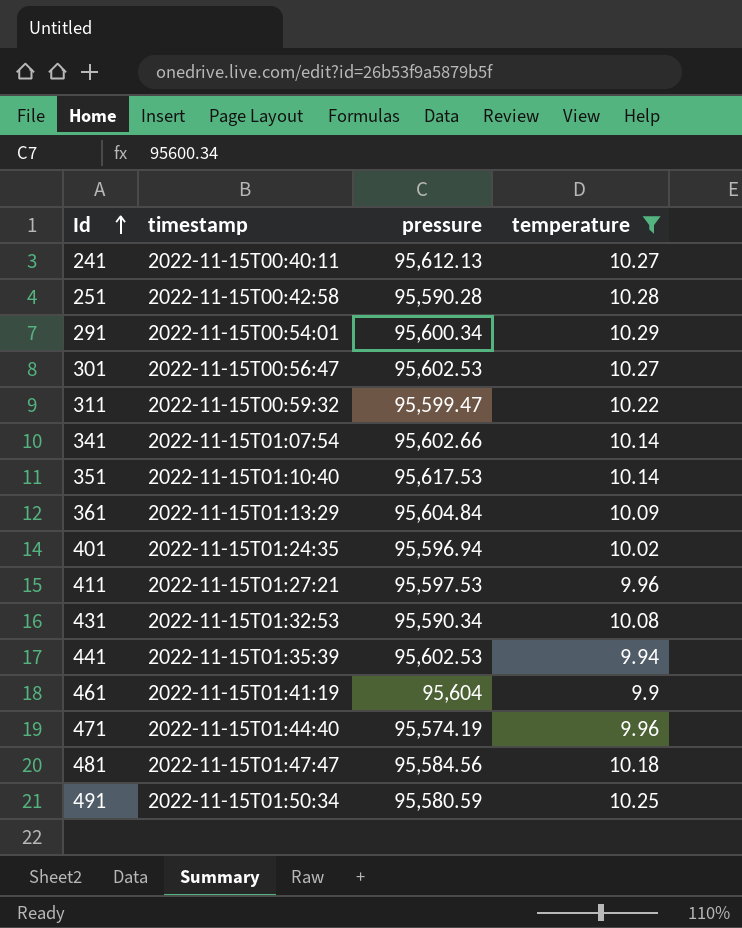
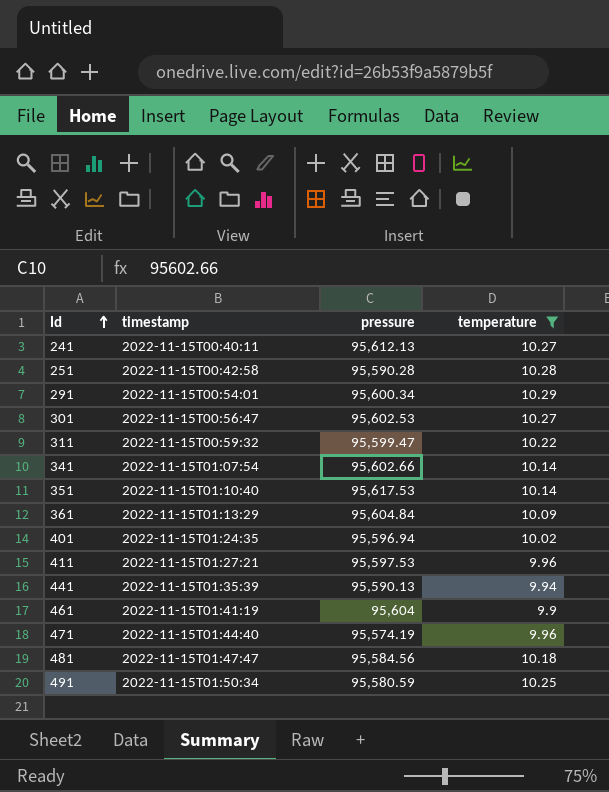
row 431: 2022-11-15T01:32:53 | 95,590.34 | 10.08 -> none
441 | pressure: 95,602.53 -> 95,590.13

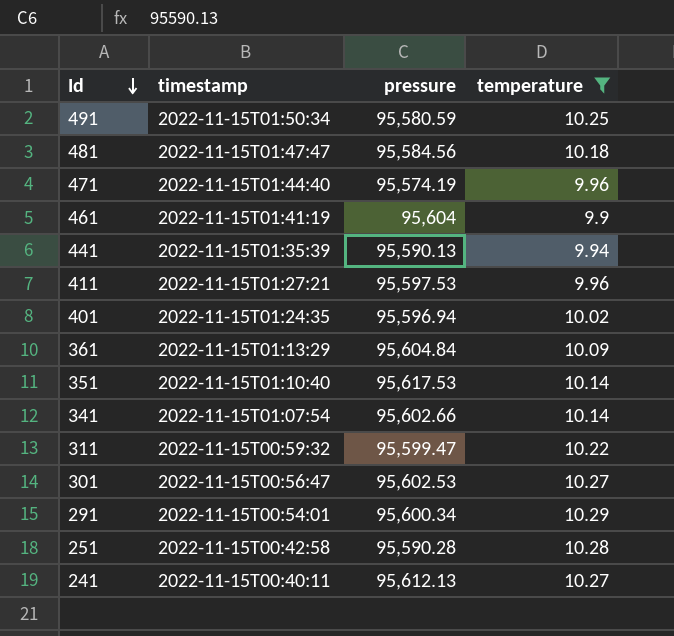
row order: Id ascending -> Id descending

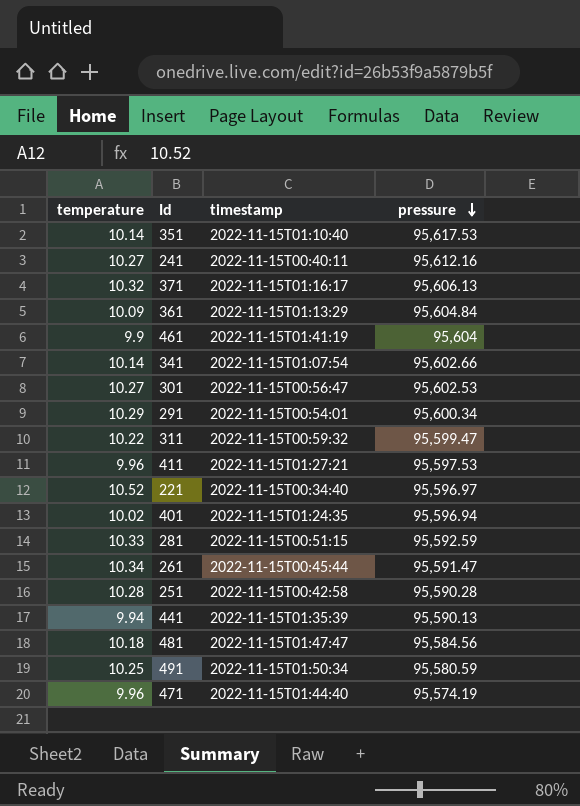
filter: temperature <= 10.29 -> none
row order: Id descending -> pressure descending
column temperature | position: 4 -> 1
241 | pressure: 95,612.13 -> 95,612.16

